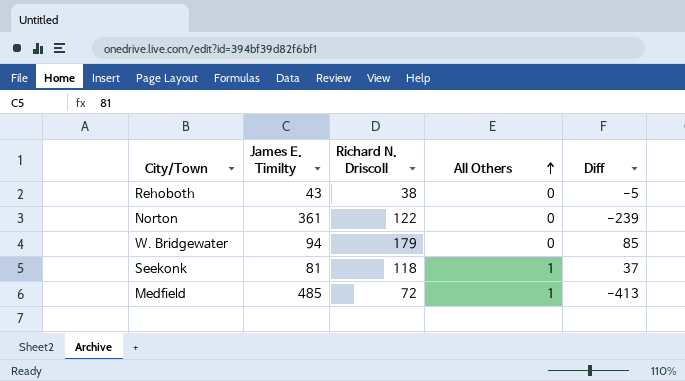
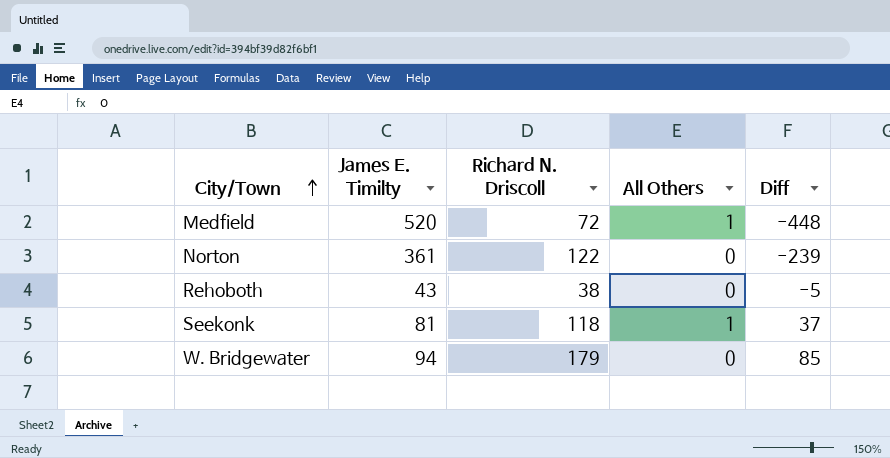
row order: All Others ascending -> City/Town ascending
Medfield | James E. Timilty: 485 -> 520
Medfield | Diff: -413 -> -448

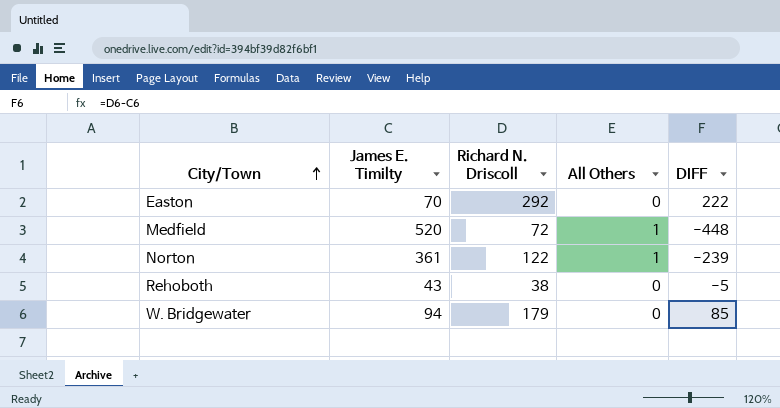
column name: Diff -> DIFF
row Seekonk: 81 | 118 | 1 | 37 -> none
row Easton: none -> 70 | 292 | 0 | 222
Norton | All Others: 0 -> 1

